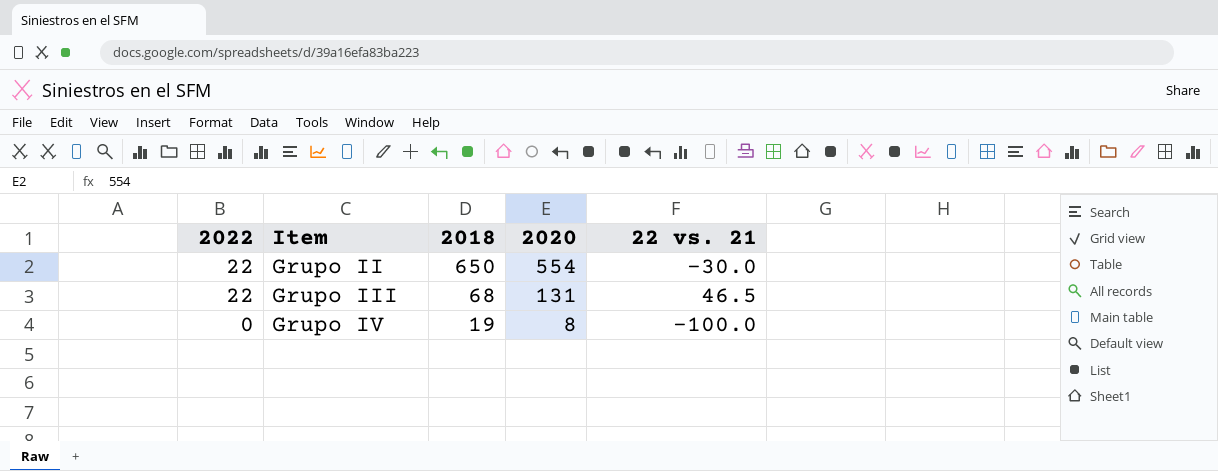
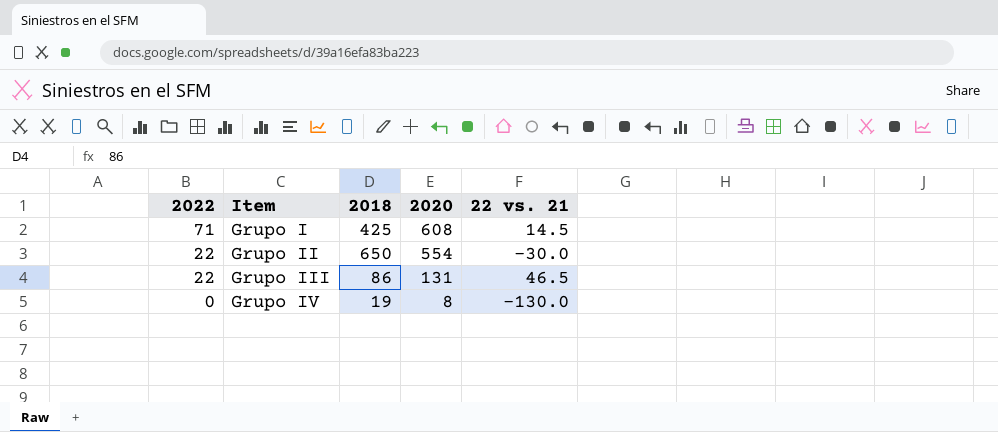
row Grupo I: none -> 71 | 425 | 608 | 14.5
Grupo III | 2018: 68 -> 86
Grupo IV | 22 vs. 21: -100.0 -> -130.0

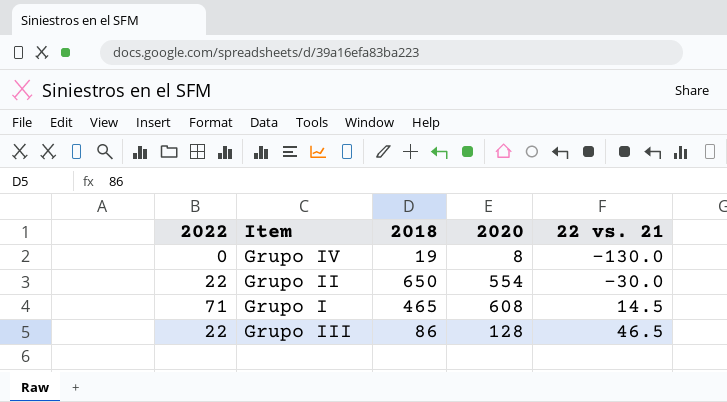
row order: 2022 descending -> 22 vs. 21 ascending
Grupo I | 2018: 425 -> 465
Grupo III | 2020: 131 -> 128

